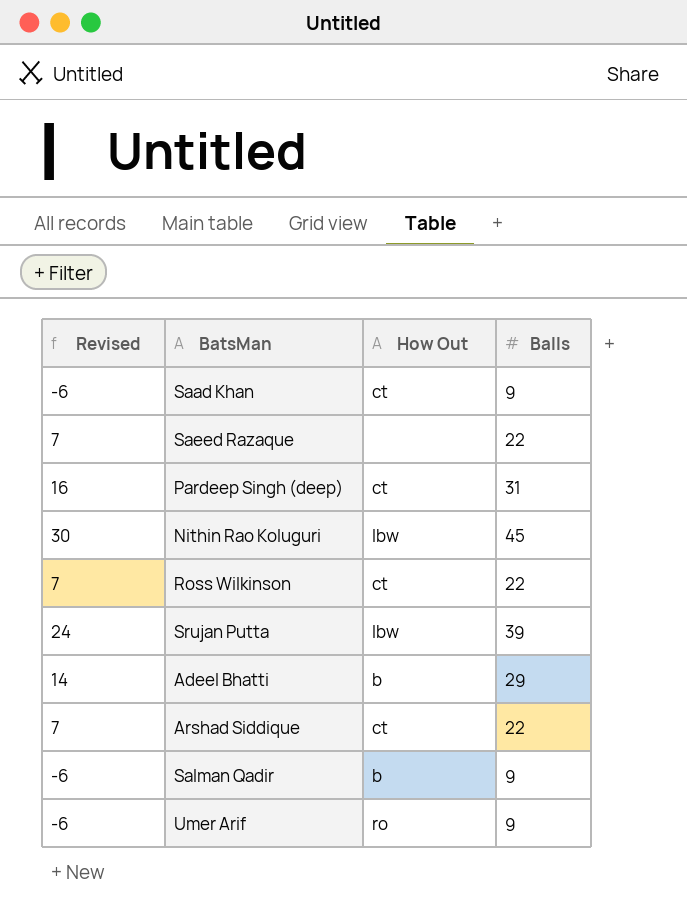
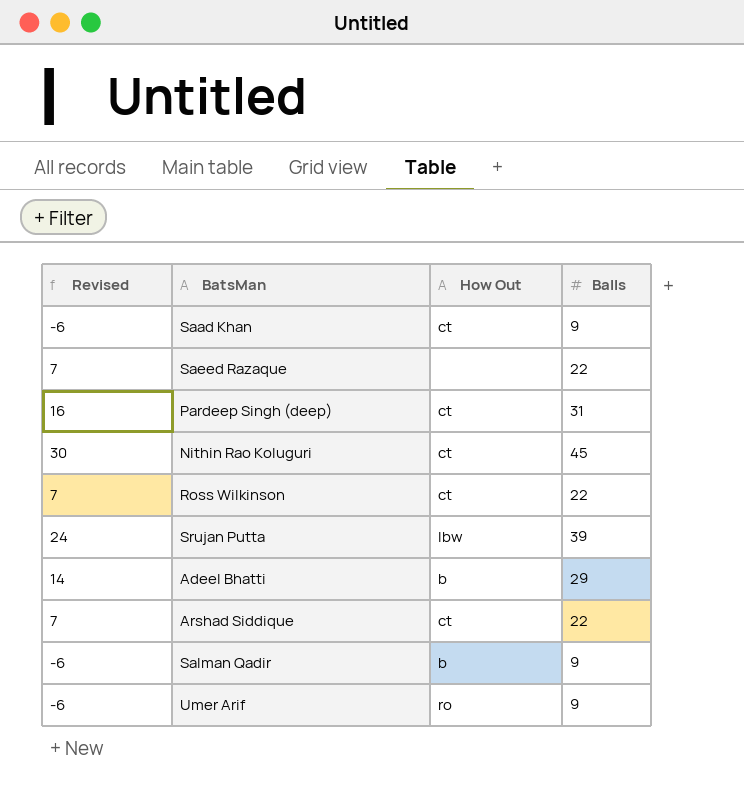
Nithin Rao Koluguri | How Out: lbw -> ct

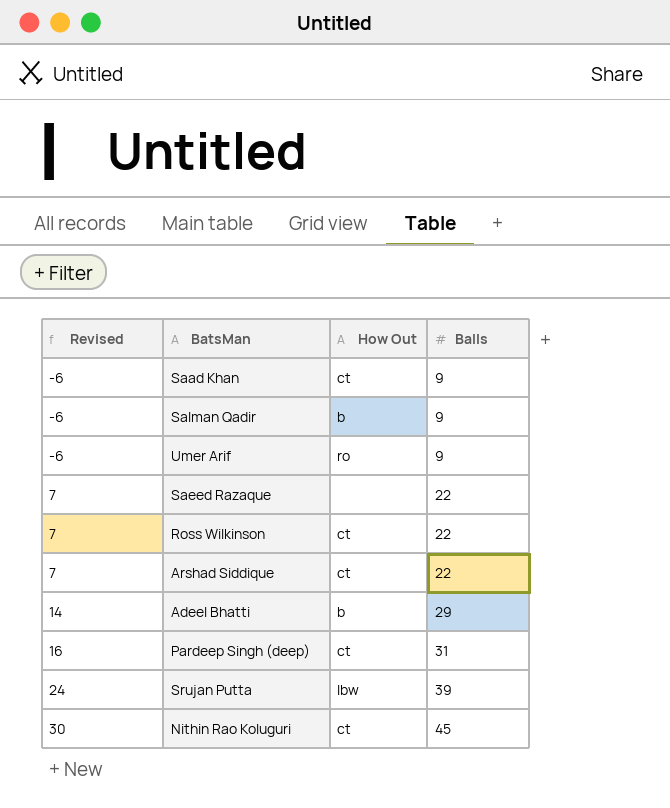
row order: none -> Revised ascending

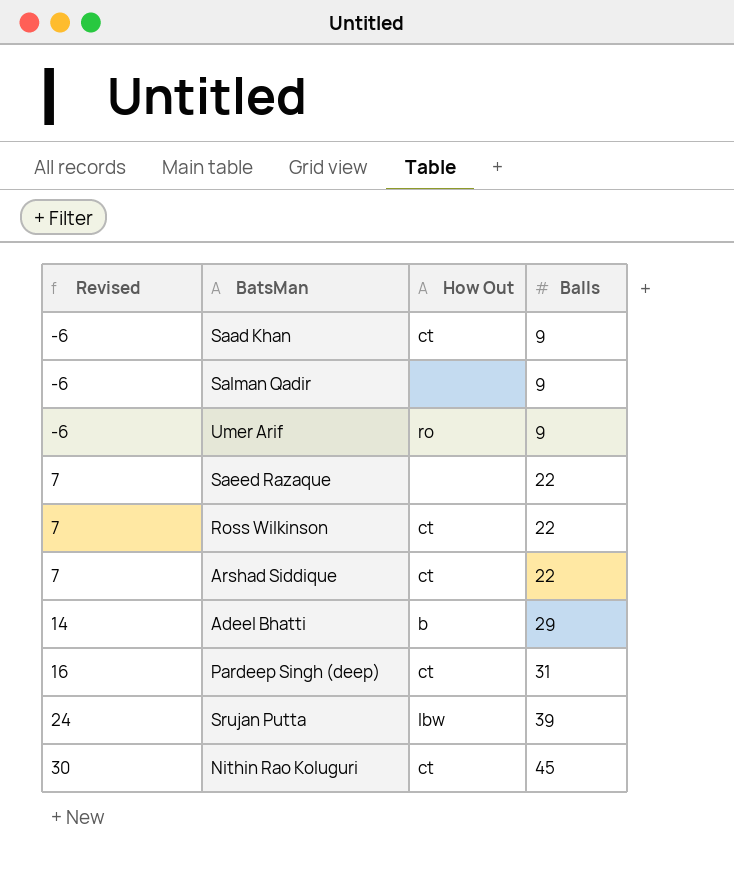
Salman Qadir | How Out: b -> none

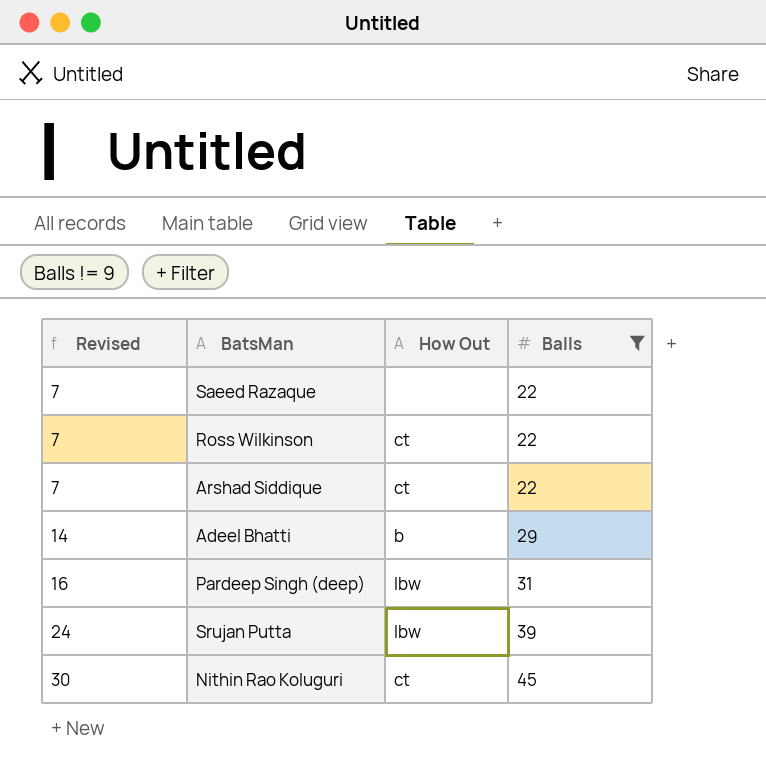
filter: none -> Balls != 9
Pardeep Singh (deep) | How Out: ct -> lbw

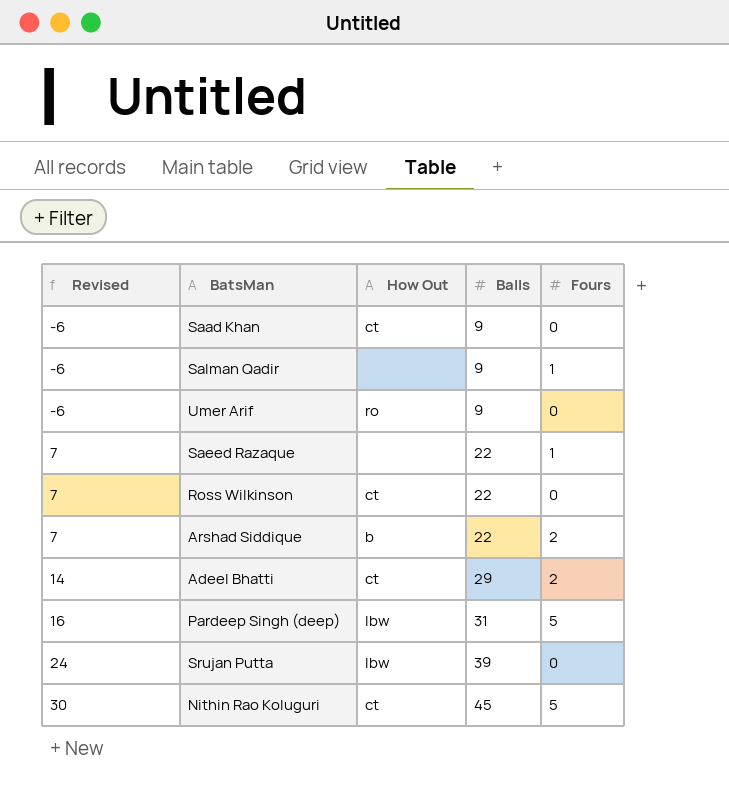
filter: Balls != 9 -> none
column Fours | position: none -> 5
Arshad Siddique | How Out: ct -> b
Adeel Bhatti | How Out: b -> ct

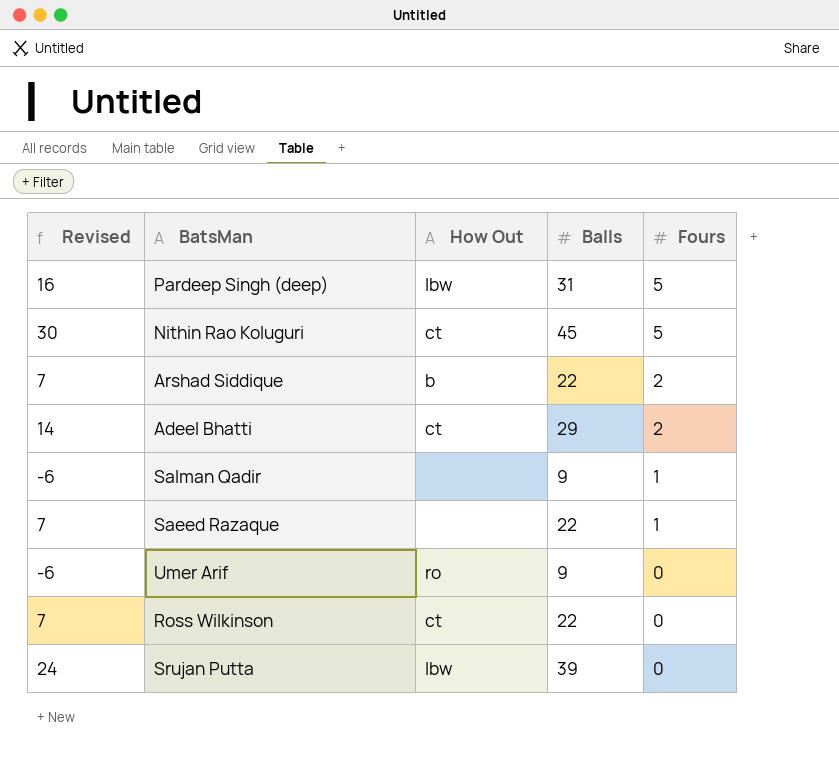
row order: Revised ascending -> Fours descending
row Saad Khan: -6 | ct | 9 | 0 -> none

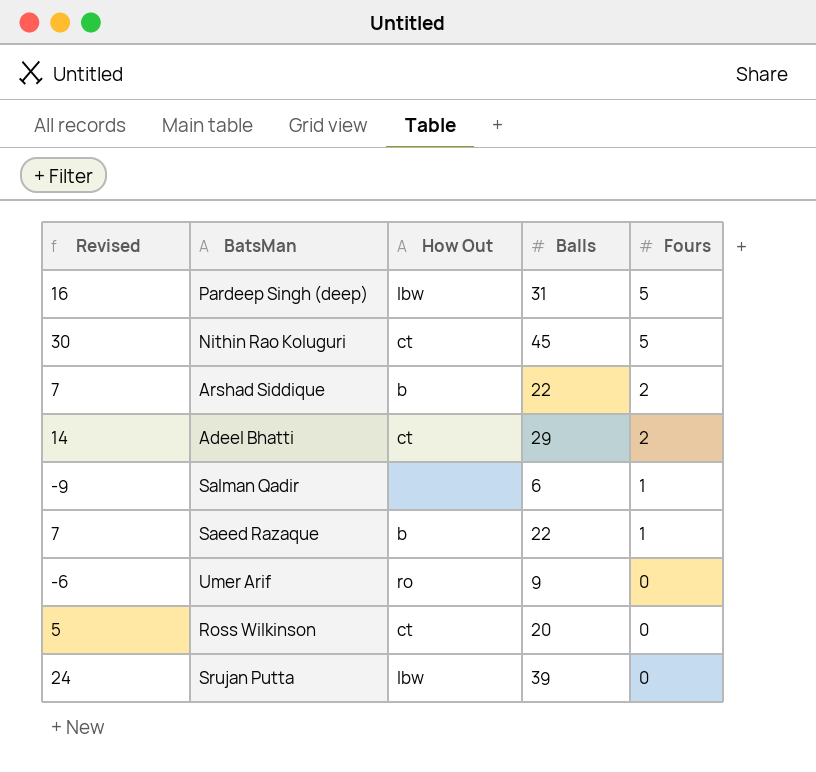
Salman Qadir | Revised: -6 -> -9
Salman Qadir | Balls: 9 -> 6
Saeed Razaque | How Out: none -> b
Ross Wilkinson | Revised: 7 -> 5
Ross Wilkinson | Balls: 22 -> 20

